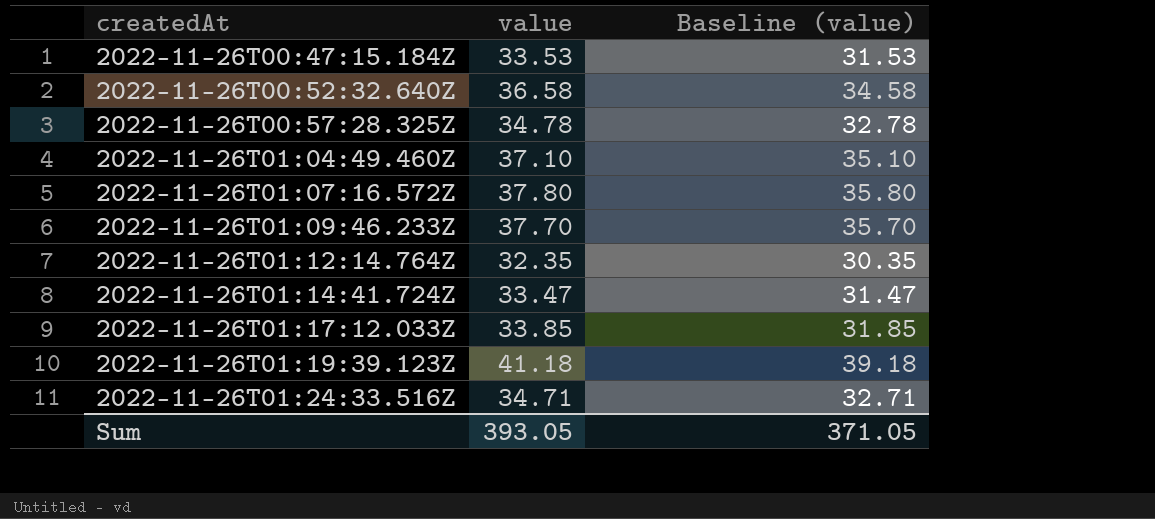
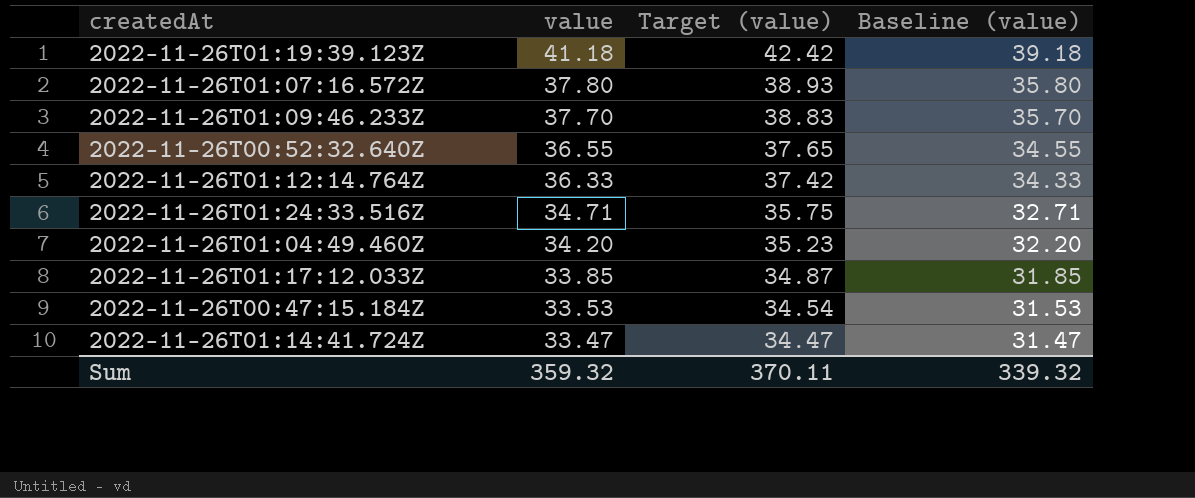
row order: createdAt ascending -> value descending
column Target (value) | formula: none -> [value] * 1.03
row 2022-11-26T00:57:28.325Z: 34.78 | 32.78 -> none
2022-11-26T00:52:32.640Z | value: 36.58 -> 36.55
2022-11-26T00:52:32.640Z | Baseline (value): 34.58 -> 34.55
2022-11-26T01:12:14.764Z | value: 32.35 -> 36.33
2022-11-26T01:12:14.764Z | Baseline (value): 30.35 -> 34.33
2022-11-26T01:04:49.460Z | value: 37.10 -> 34.20
2022-11-26T01:04:49.460Z | Baseline (value): 35.10 -> 32.20
Sum | value: 393.05 -> 359.32
Sum | Baseline (value): 371.05 -> 339.32

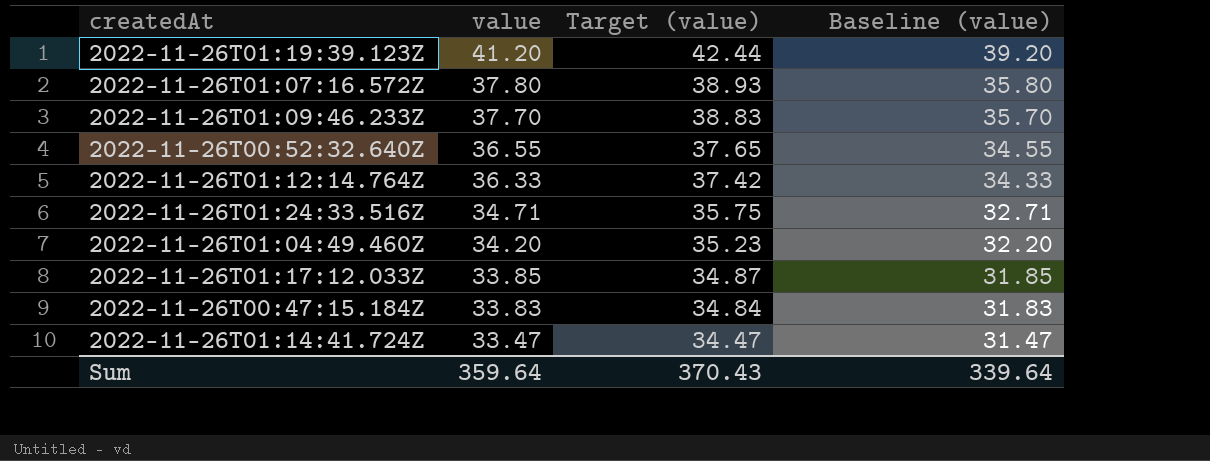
2022-11-26T01:19:39.123Z | value: 41.18 -> 41.20
2022-11-26T01:19:39.123Z | Target (value): 42.42 -> 42.44
2022-11-26T01:19:39.123Z | Baseline (value): 39.18 -> 39.20
2022-11-26T00:47:15.184Z | value: 33.53 -> 33.83
2022-11-26T00:47:15.184Z | Target (value): 34.54 -> 34.84
2022-11-26T00:47:15.184Z | Baseline (value): 31.53 -> 31.83
Sum | value: 359.32 -> 359.64
Sum | Target (value): 370.11 -> 370.43
Sum | Baseline (value): 339.32 -> 339.64

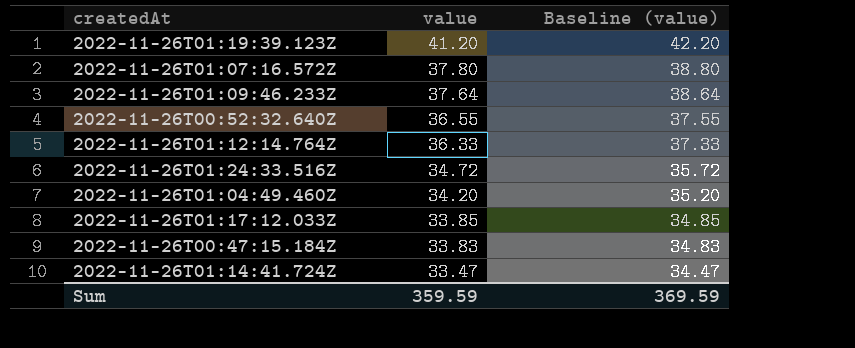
column Target (value) | formula: [value] * 1.03 -> none
column Baseline (value) | formula: [value] - 2 -> [value] + 1
2022-11-26T01:09:46.233Z | value: 37.70 -> 37.64
2022-11-26T01:24:33.516Z | value: 34.71 -> 34.72
Sum | value: 359.64 -> 359.59
Sum | Baseline (value): 339.64 -> 369.59

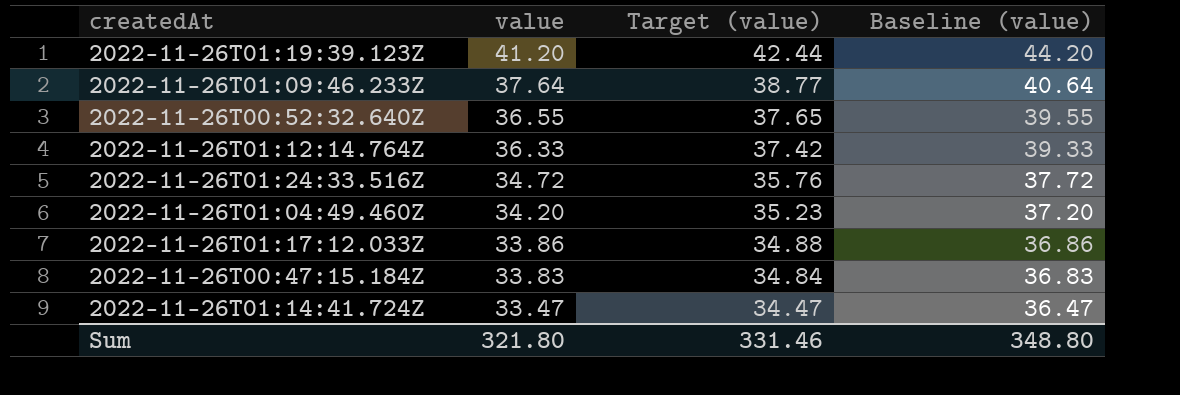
column Target (value) | formula: none -> [value] * 1.03
column Baseline (value) | formula: [value] + 1 -> [value] + 3
row 2022-11-26T01:07:16.572Z: 37.80 | 38.80 -> none
2022-11-26T01:17:12.033Z | value: 33.85 -> 33.86
Sum | value: 359.59 -> 321.80
Sum | Baseline (value): 369.59 -> 348.80

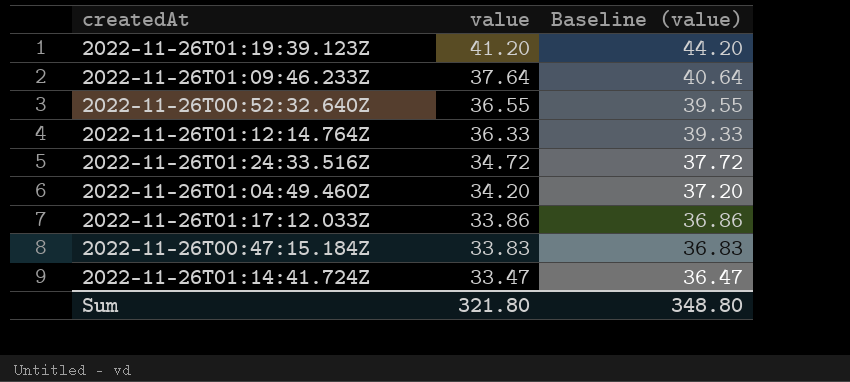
column Target (value) | formula: [value] * 1.03 -> none

